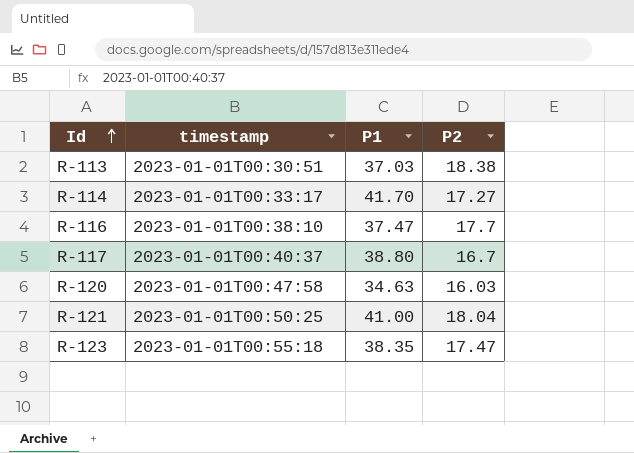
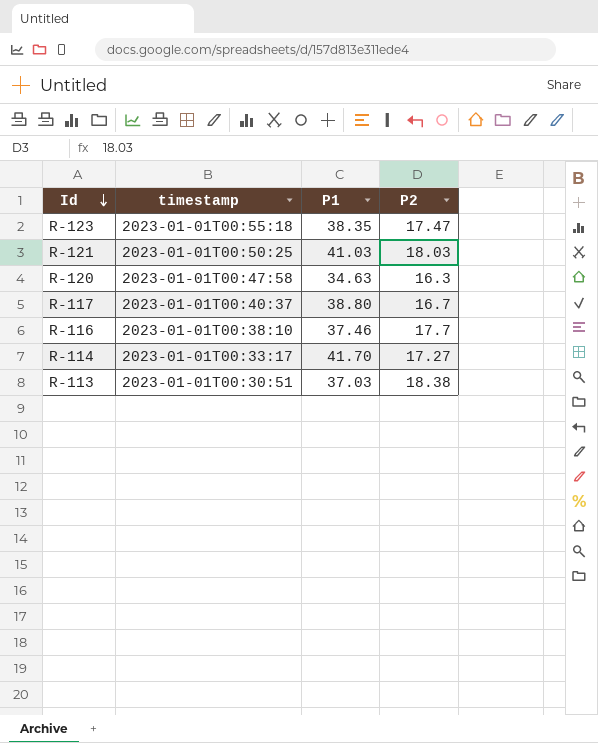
row order: Id ascending -> Id descending
R-121 | P1: 41.00 -> 41.03
R-121 | P2: 18.04 -> 18.03
R-120 | P2: 16.03 -> 16.3
R-116 | P1: 37.47 -> 37.46

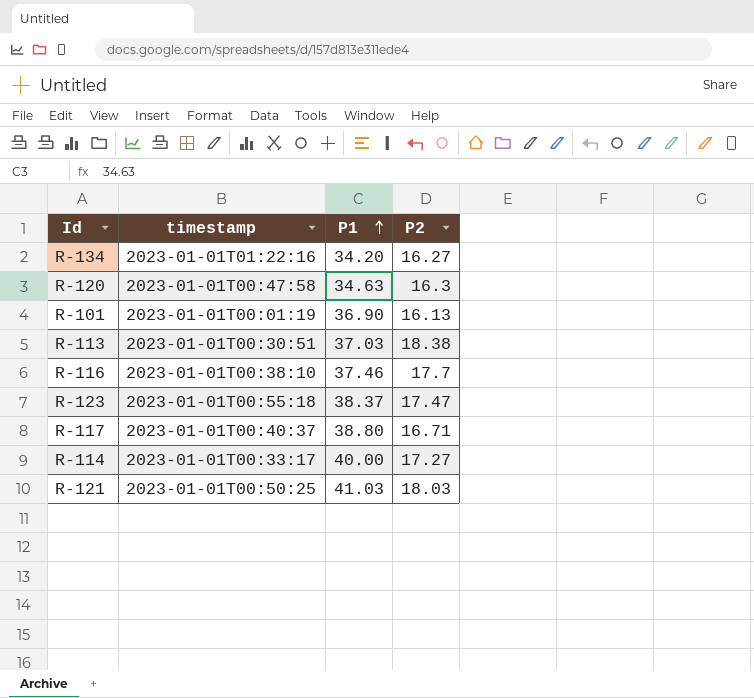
row order: Id descending -> P1 ascending
row R-134: none -> 2023-01-01T01:22:16 | 34.20 | 16.27
row R-101: none -> 2023-01-01T00:01:19 | 36.90 | 16.13
R-123 | P1: 38.35 -> 38.37
R-117 | P2: 16.7 -> 16.71
R-114 | P1: 41.70 -> 40.00

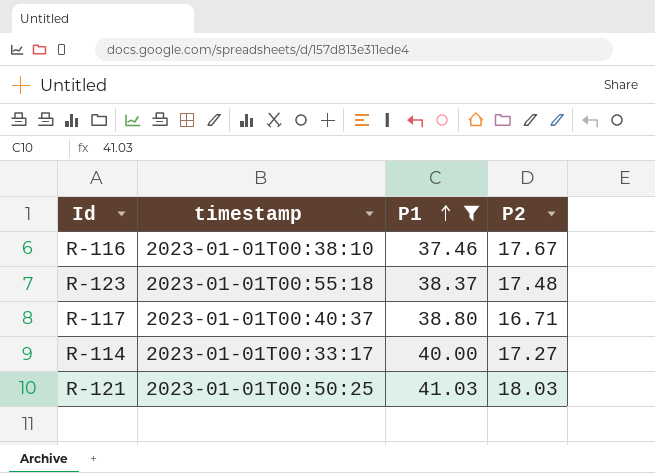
filter: none -> P1 >= 37.46
R-116 | P2: 17.7 -> 17.67
R-123 | P2: 17.47 -> 17.48

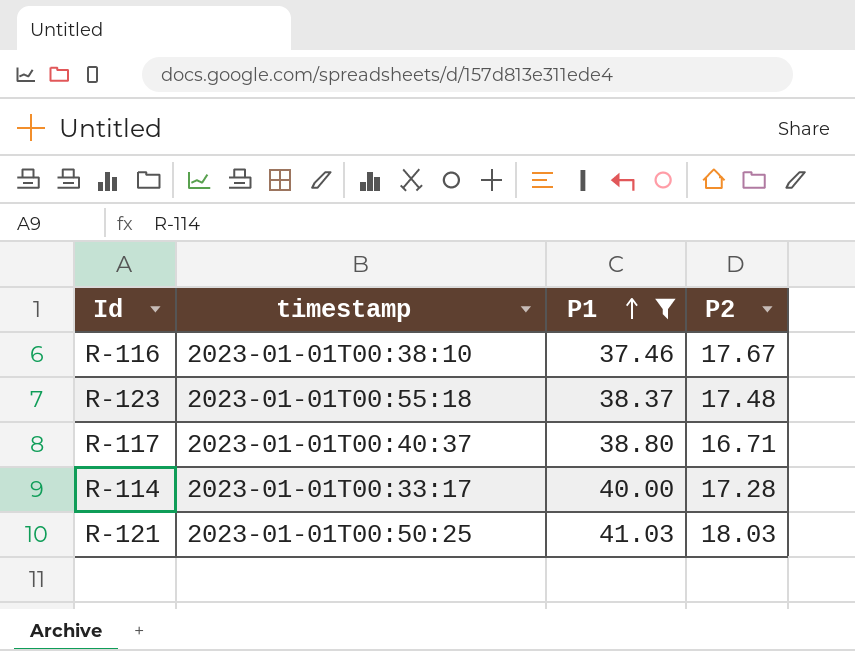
R-114 | P2: 17.27 -> 17.28

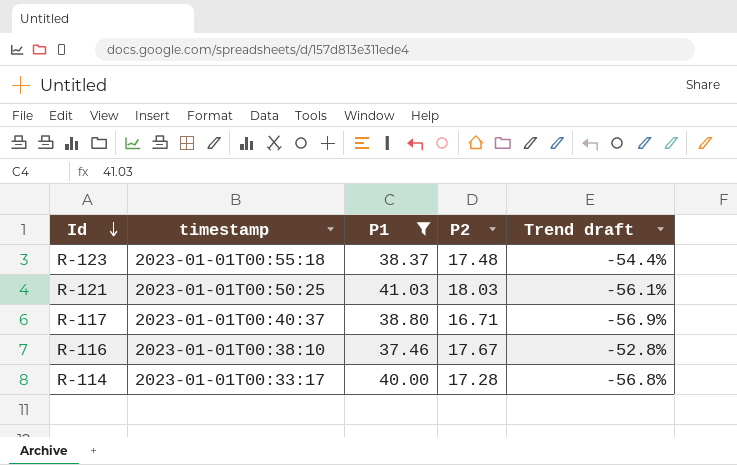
row order: P1 ascending -> Id descending
column Trend draft | formula: none -> ([P2] - [P1]) / [P1]

